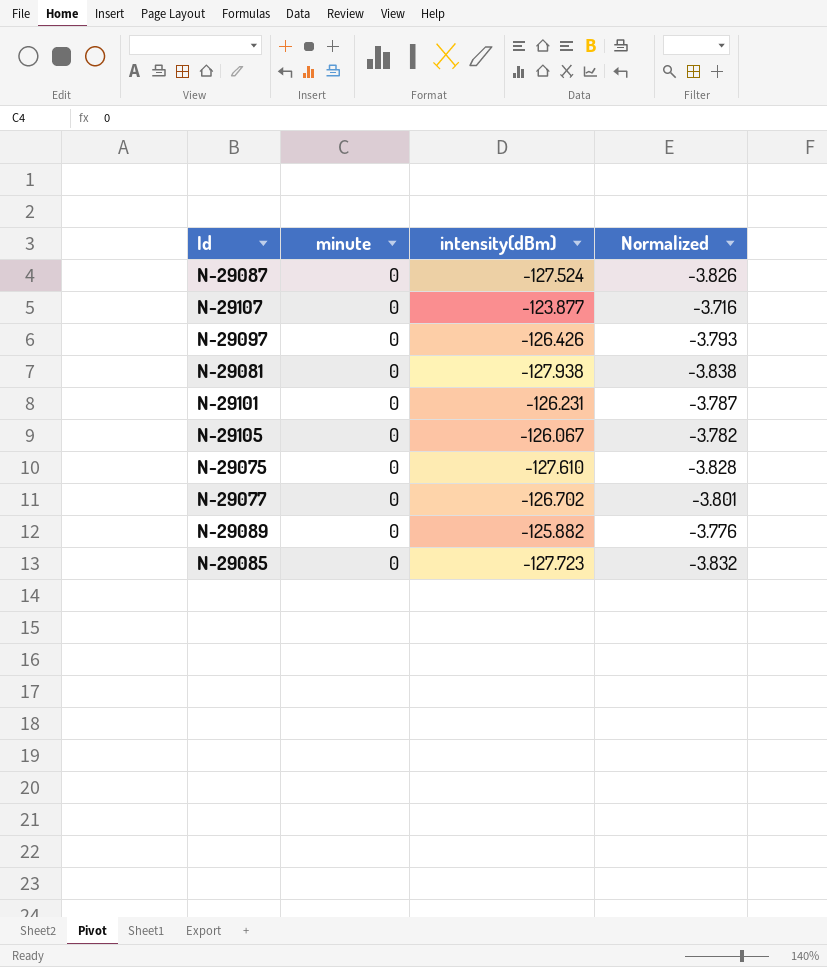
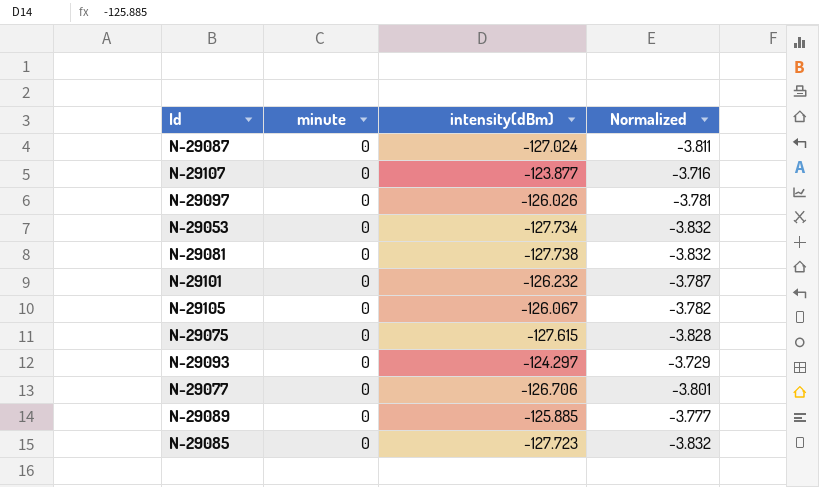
N-29087 | intensity(dBm): -127.524 -> -127.024
N-29087 | Normalized: -3.826 -> -3.811
N-29097 | intensity(dBm): -126.426 -> -126.026
N-29097 | Normalized: -3.793 -> -3.781
row N-29053: none -> 0 | -127.734 | -3.832
N-29081 | intensity(dBm): -127.938 -> -127.738
N-29081 | Normalized: -3.838 -> -3.832
N-29101 | intensity(dBm): -126.231 -> -126.232
N-29075 | intensity(dBm): -127.610 -> -127.615
row N-29093: none -> 0 | -124.297 | -3.729
N-29077 | intensity(dBm): -126.702 -> -126.706
N-29089 | intensity(dBm): -125.882 -> -125.885
N-29089 | Normalized: -3.776 -> -3.777

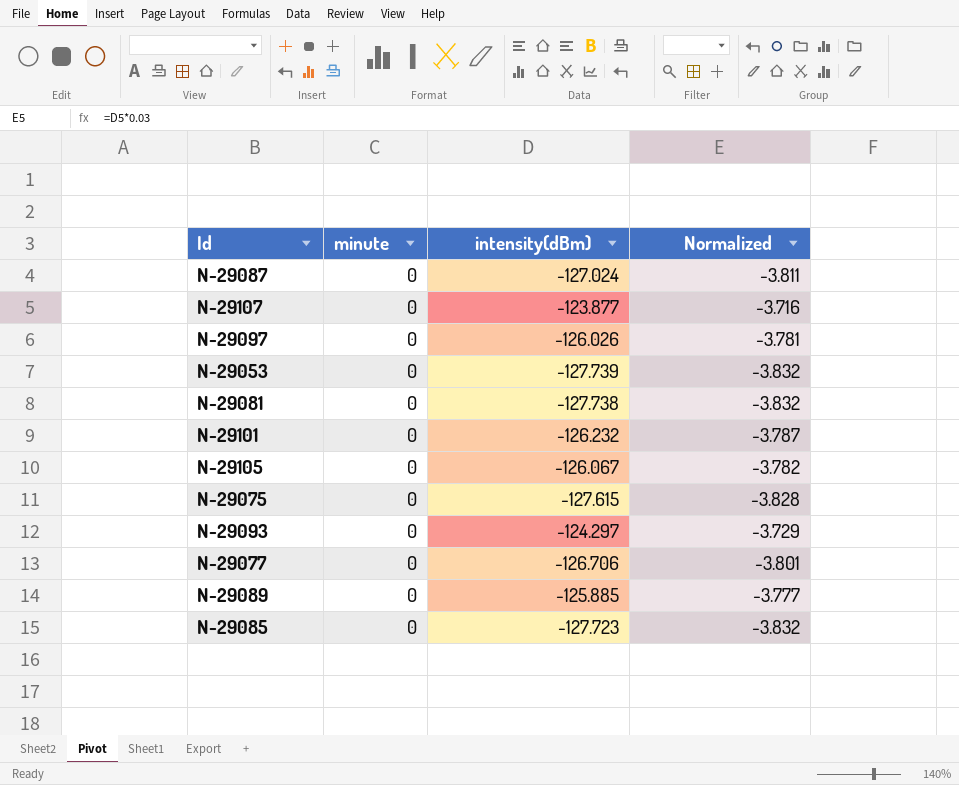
N-29053 | intensity(dBm): -127.734 -> -127.739

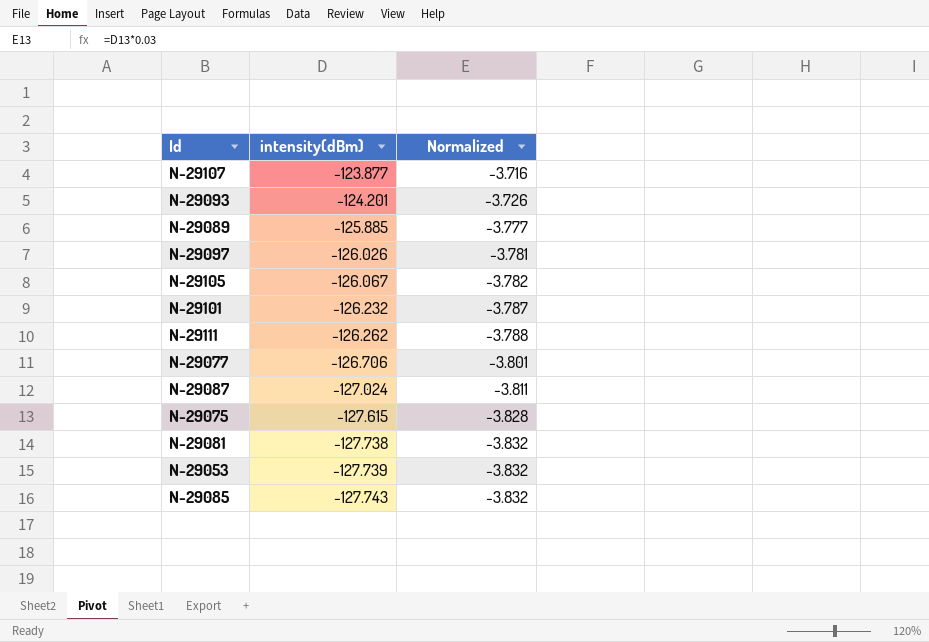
row order: none -> intensity(dBm) descending
column minute | position: 2 -> none
N-29093 | intensity(dBm): -124.297 -> -124.201
N-29093 | Normalized: -3.729 -> -3.726
row N-29111: none -> -126.262 | -3.788
N-29085 | intensity(dBm): -127.723 -> -127.743

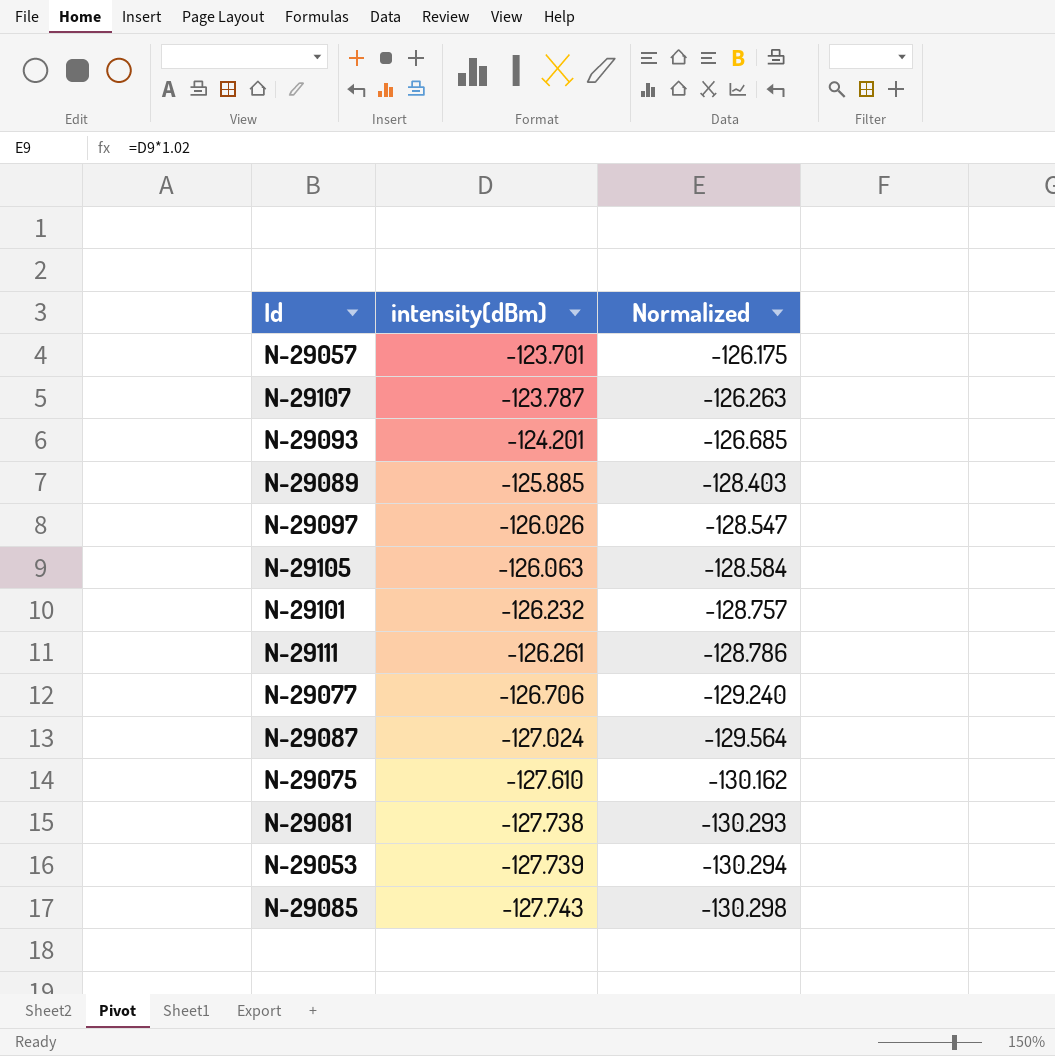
column Normalized | formula: [intensity(dBm)] * 0.03 -> [intensity(dBm)] * 1.02
row N-29057: none -> -123.701 | -126.175
N-29107 | intensity(dBm): -123.877 -> -123.787
N-29105 | intensity(dBm): -126.067 -> -126.063
N-29111 | intensity(dBm): -126.262 -> -126.261
N-29075 | intensity(dBm): -127.615 -> -127.610

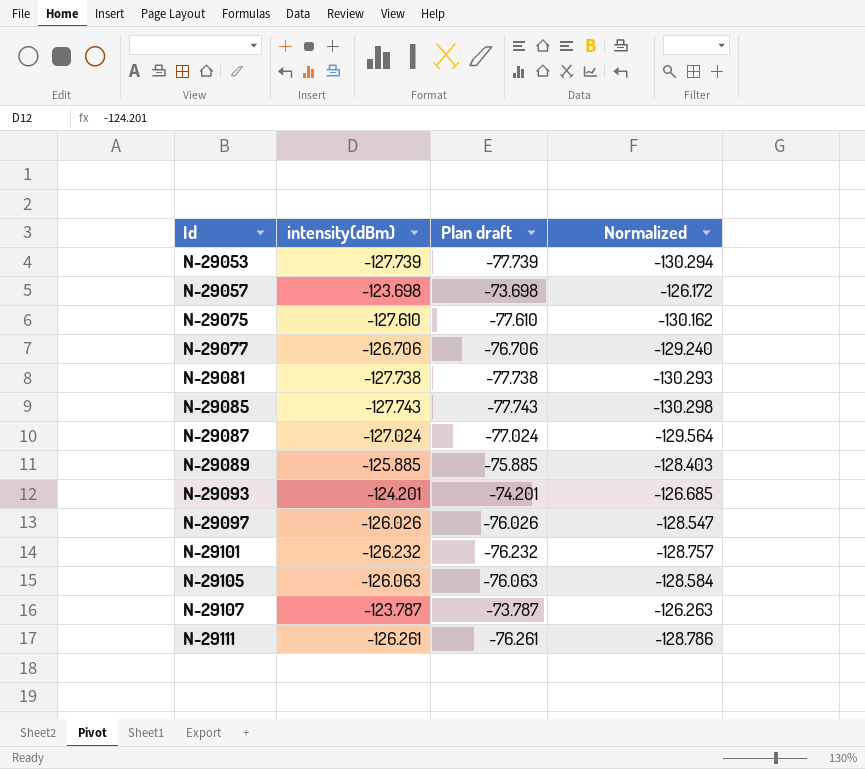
row order: intensity(dBm) descending -> Id ascending
column Plan draft | formula: none -> [intensity(dBm)] + 50
N-29057 | intensity(dBm): -123.701 -> -123.698
N-29057 | Normalized: -126.175 -> -126.172

